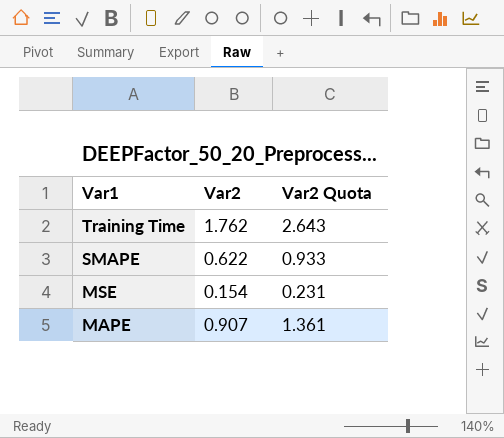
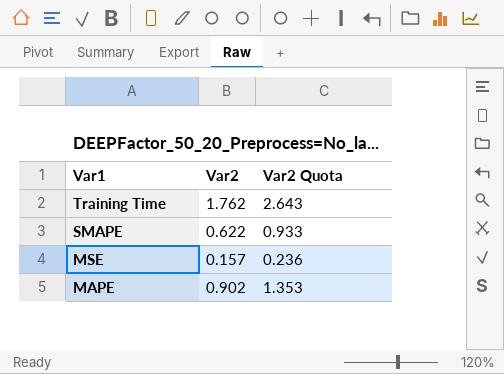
MSE | Var2: 0.154 -> 0.157
MSE | Var2 Quota: 0.231 -> 0.236
MAPE | Var2: 0.907 -> 0.902
MAPE | Var2 Quota: 1.361 -> 1.353

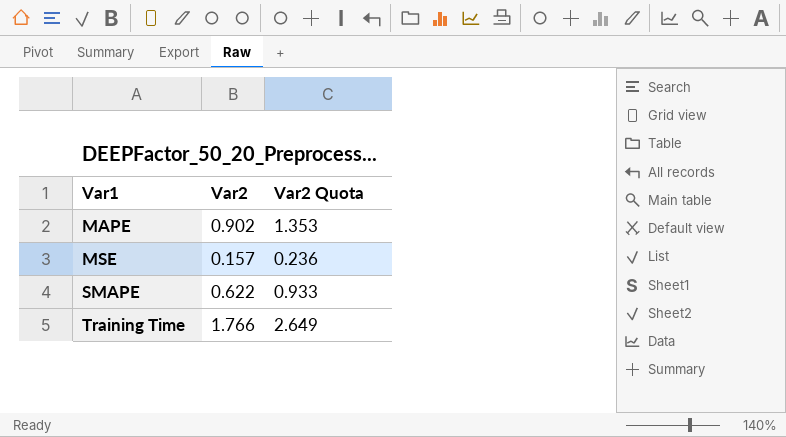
row order: Var1 descending -> Var1 ascending
Training Time | Var2: 1.762 -> 1.766
Training Time | Var2 Quota: 2.643 -> 2.649

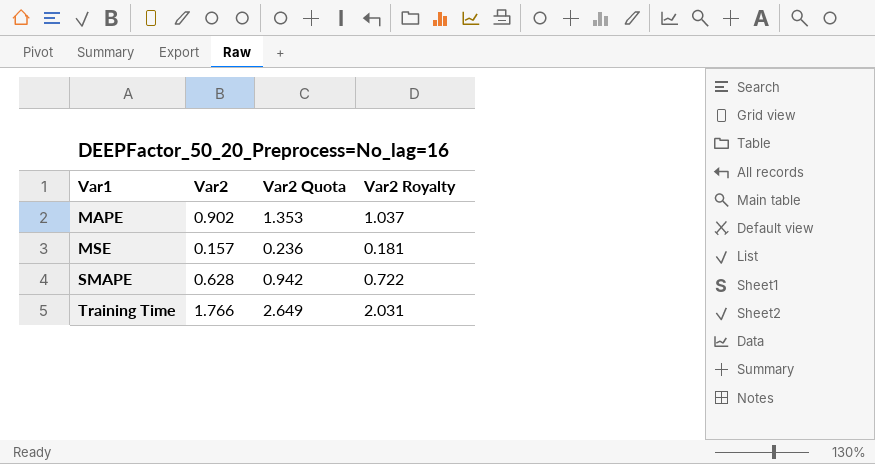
column Var2 Royalty | formula: none -> [Var2] * 1.15
SMAPE | Var2: 0.622 -> 0.628
SMAPE | Var2 Quota: 0.933 -> 0.942

